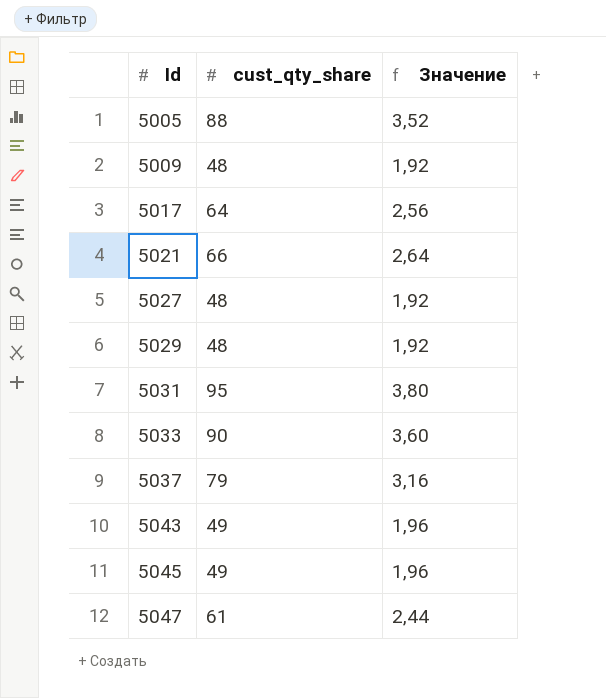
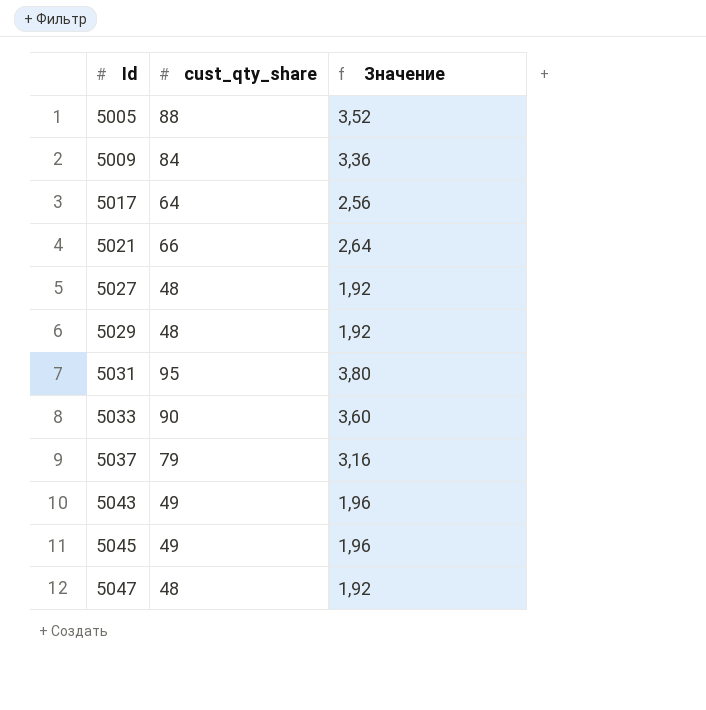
5009 | cust_qty_share: 48 -> 84
5009 | Значение: 1,92 -> 3,36
5047 | cust_qty_share: 61 -> 48
5047 | Значение: 2,44 -> 1,92

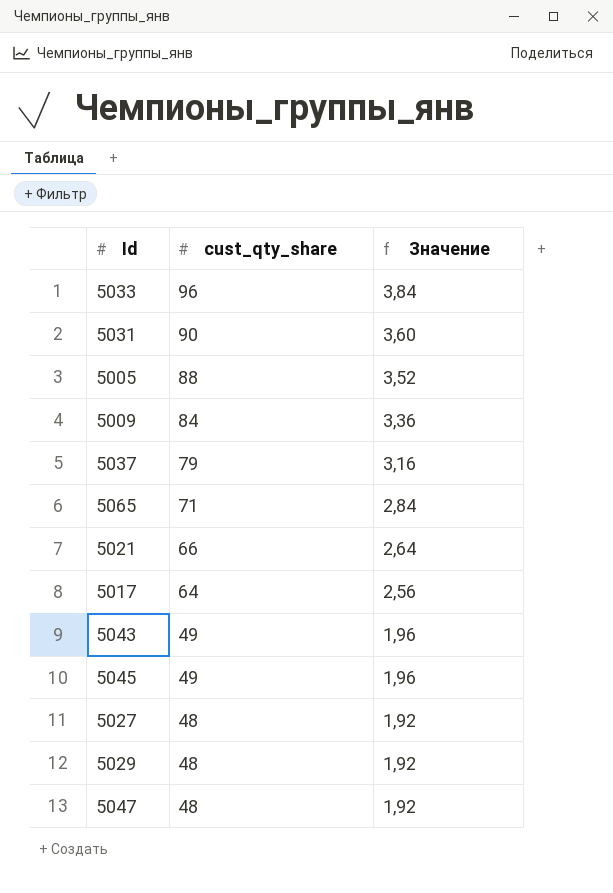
row order: Id ascending -> cust_qty_share descending
5033 | cust_qty_share: 90 -> 96
5033 | Значение: 3,60 -> 3,84
5031 | cust_qty_share: 95 -> 90
5031 | Значение: 3,80 -> 3,60
row 5065: none -> 71 | 2,84

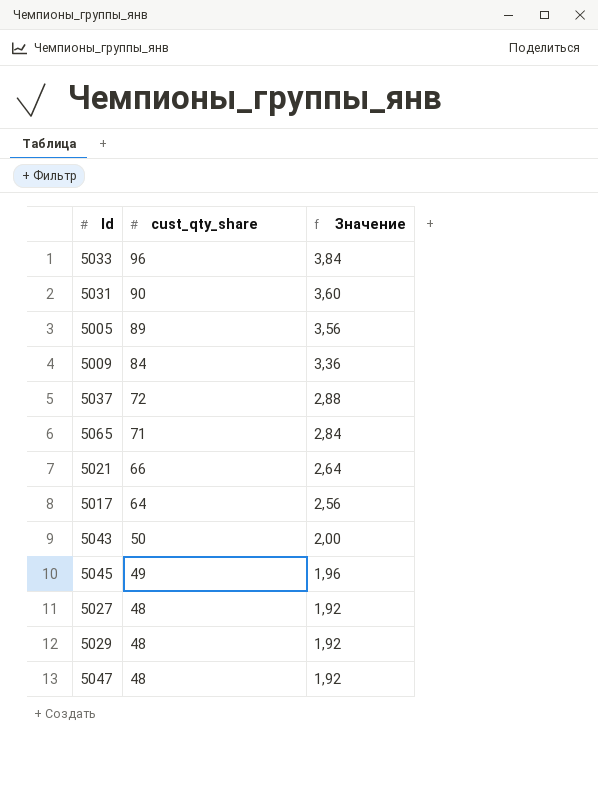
5005 | cust_qty_share: 88 -> 89
5005 | Значение: 3,52 -> 3,56
5037 | cust_qty_share: 79 -> 72
5037 | Значение: 3,16 -> 2,88
5043 | cust_qty_share: 49 -> 50
5043 | Значение: 1,96 -> 2,00

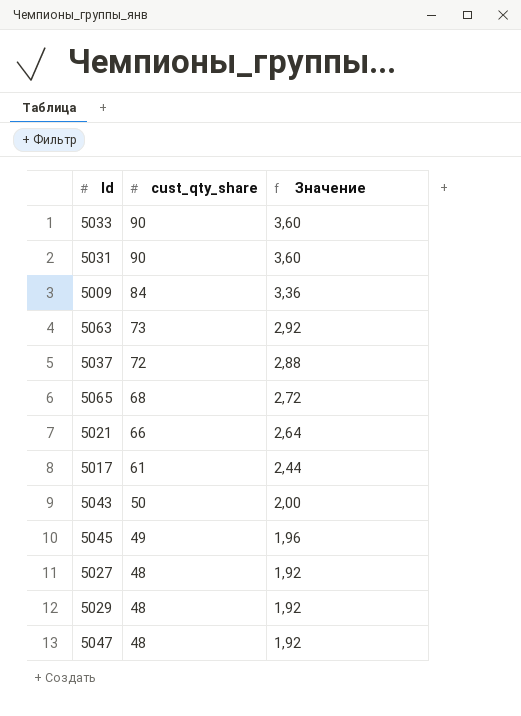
row 5005: 89 | 3,56 -> none
5033 | cust_qty_share: 96 -> 90
5033 | Значение: 3,84 -> 3,60
row 5063: none -> 73 | 2,92
5065 | cust_qty_share: 71 -> 68
5065 | Значение: 2,84 -> 2,72
5017 | cust_qty_share: 64 -> 61
5017 | Значение: 2,56 -> 2,44

